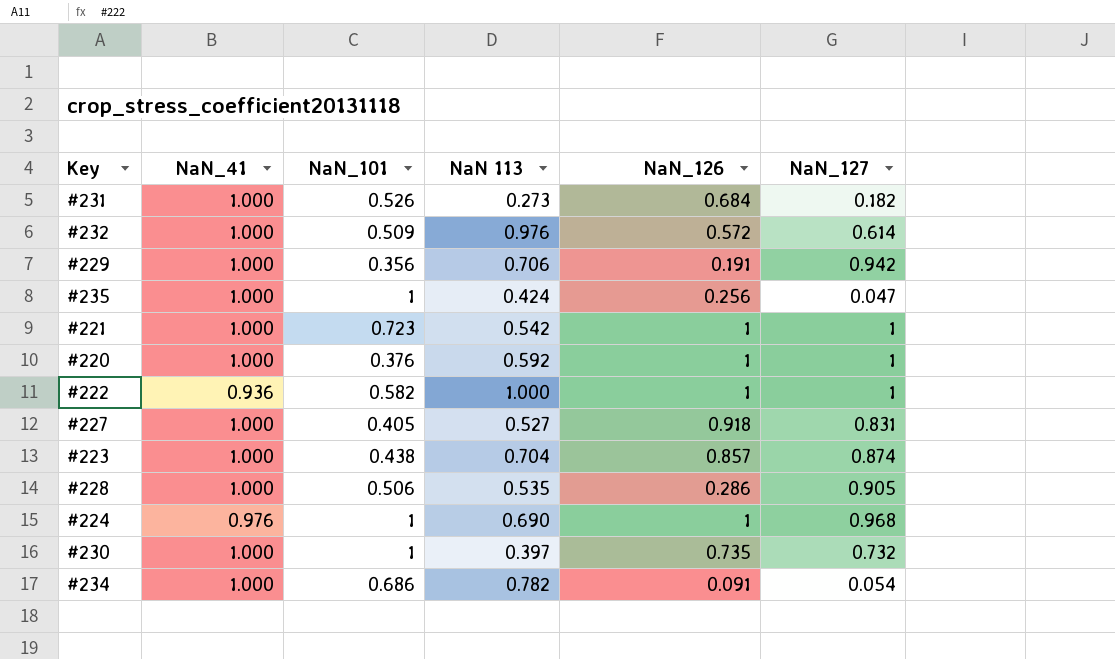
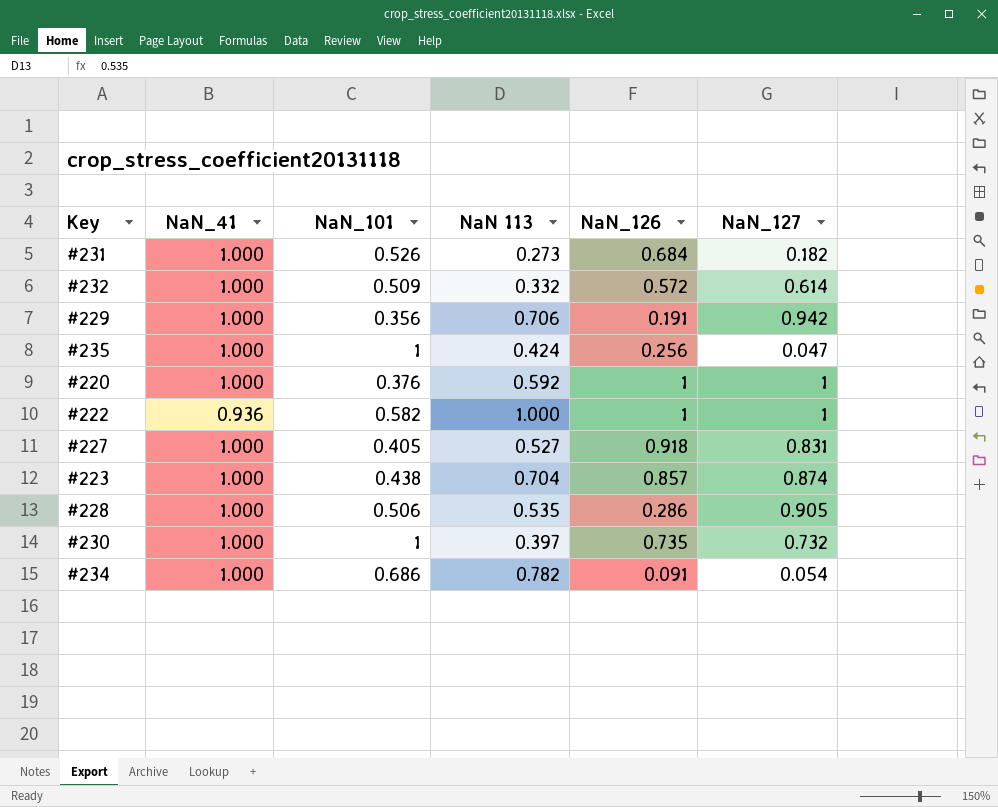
row #221: 1.000 | 0.723 | 0.542 | 1 | 1 -> none
row #224: 0.976 | 1 | 0.690 | 1 | 0.968 -> none
#232 | NaN 113: 0.976 -> 0.332

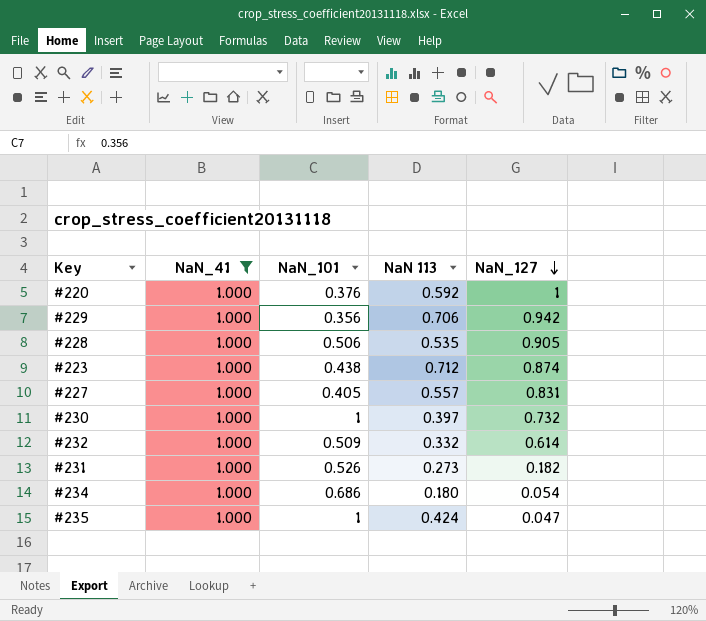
filter: none -> NaN_41 = 1.000
row order: none -> NaN_127 descending
column NaN_126 | position: 5 -> none
#223 | NaN 113: 0.704 -> 0.712
#227 | NaN 113: 0.527 -> 0.557
#234 | NaN 113: 0.782 -> 0.180

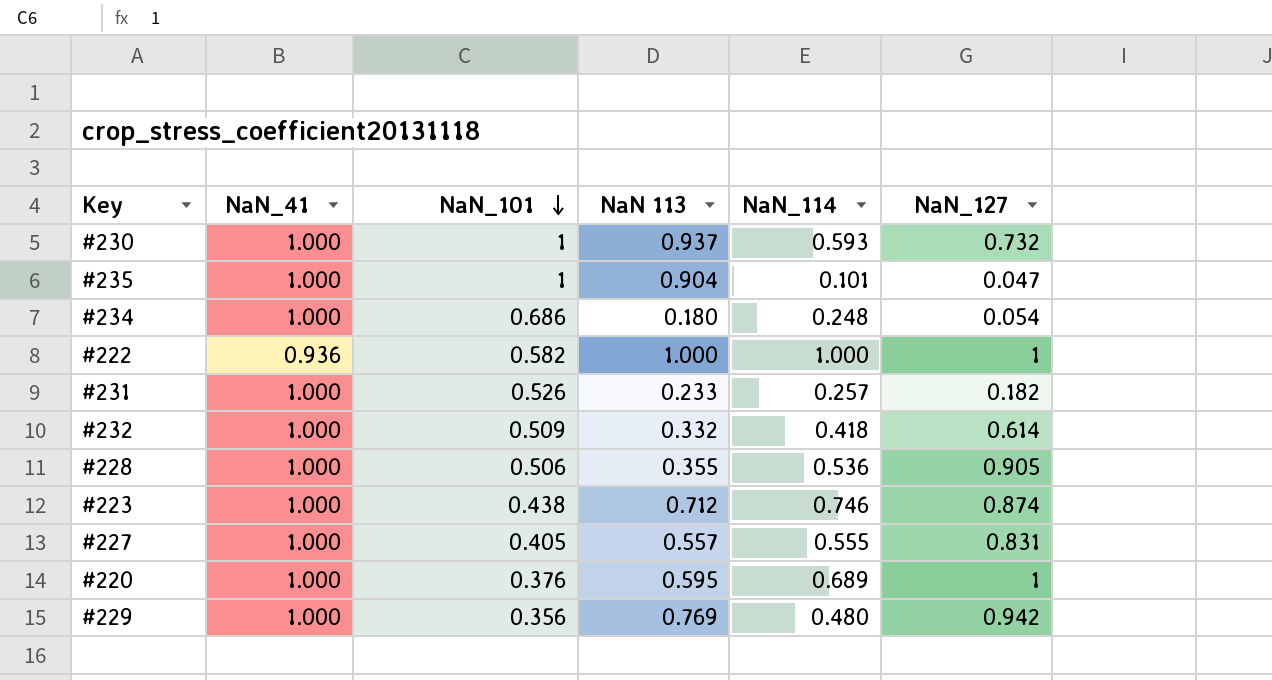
filter: NaN_41 = 1.000 -> none
row order: NaN_127 descending -> NaN_101 descending
column NaN_114 | position: none -> 5
#230 | NaN 113: 0.397 -> 0.937
#235 | NaN 113: 0.424 -> 0.904
#231 | NaN 113: 0.273 -> 0.233
#228 | NaN 113: 0.535 -> 0.355
#220 | NaN 113: 0.592 -> 0.595
#229 | NaN 113: 0.706 -> 0.769

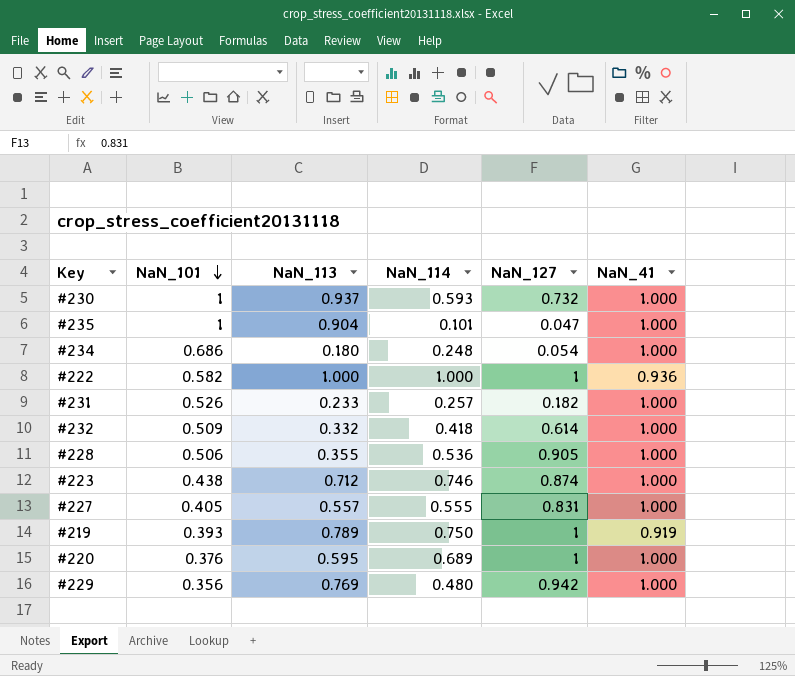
column name: NaN 113 -> NaN_113
column NaN_41 | position: 2 -> 6
row #219: none -> 0.393 | 0.789 | 0.750 | 1 | 0.919

